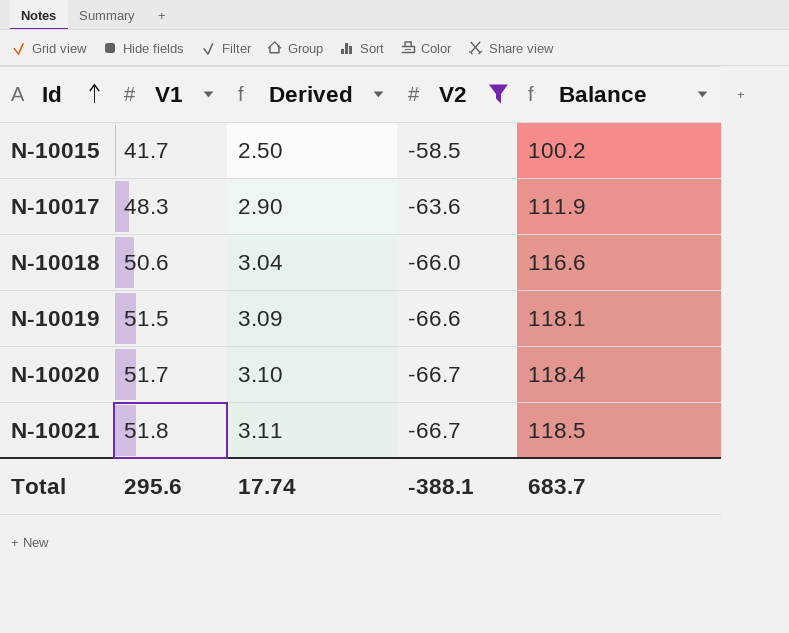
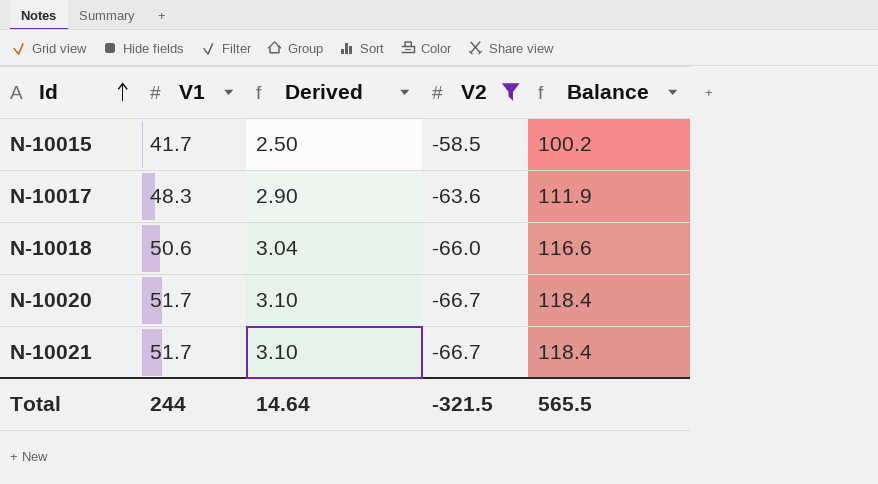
row N-10019: 51.5 | 3.09 | -66.6 | 118.1 -> none
N-10021 | V1: 51.8 -> 51.7
N-10021 | Derived: 3.11 -> 3.10
N-10021 | Balance: 118.5 -> 118.4
Total | V1: 295.6 -> 244
Total | Derived: 17.74 -> 14.64
Total | V2: -388.1 -> -321.5
Total | Balance: 683.7 -> 565.5

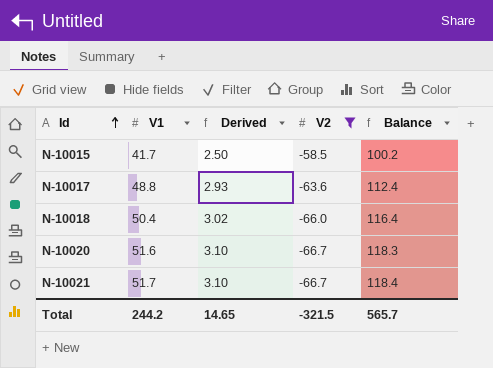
N-10017 | V1: 48.3 -> 48.8
N-10017 | Derived: 2.90 -> 2.93
N-10017 | Balance: 111.9 -> 112.4
N-10018 | V1: 50.6 -> 50.4
N-10018 | Derived: 3.04 -> 3.02
N-10018 | Balance: 116.6 -> 116.4
N-10020 | V1: 51.7 -> 51.6
N-10020 | Balance: 118.4 -> 118.3
Total | V1: 244 -> 244.2
Total | Derived: 14.64 -> 14.65
Total | Balance: 565.5 -> 565.7

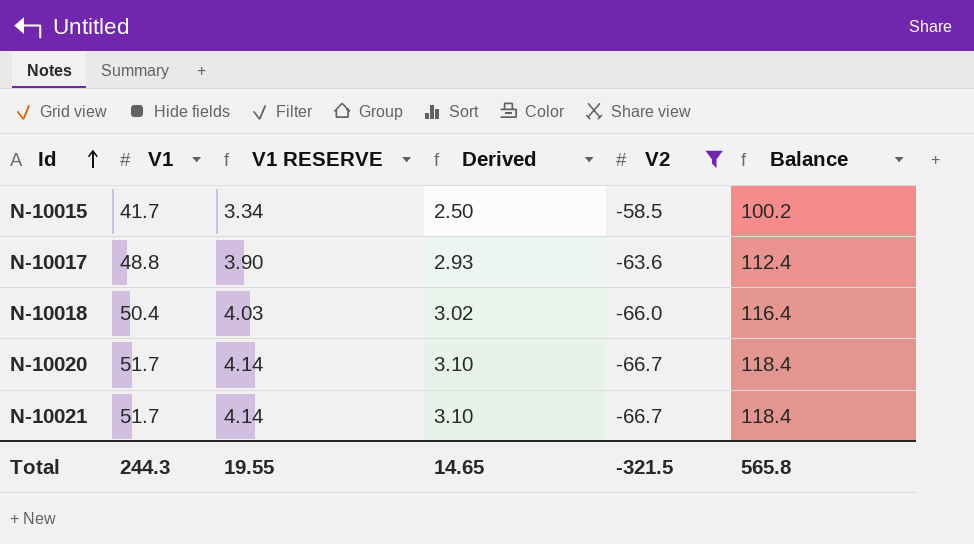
column V1 RESERVE | formula: none -> [V1] * 0.08
N-10020 | V1: 51.6 -> 51.7
N-10020 | Balance: 118.3 -> 118.4
Total | V1: 244.2 -> 244.3
Total | Balance: 565.7 -> 565.8

